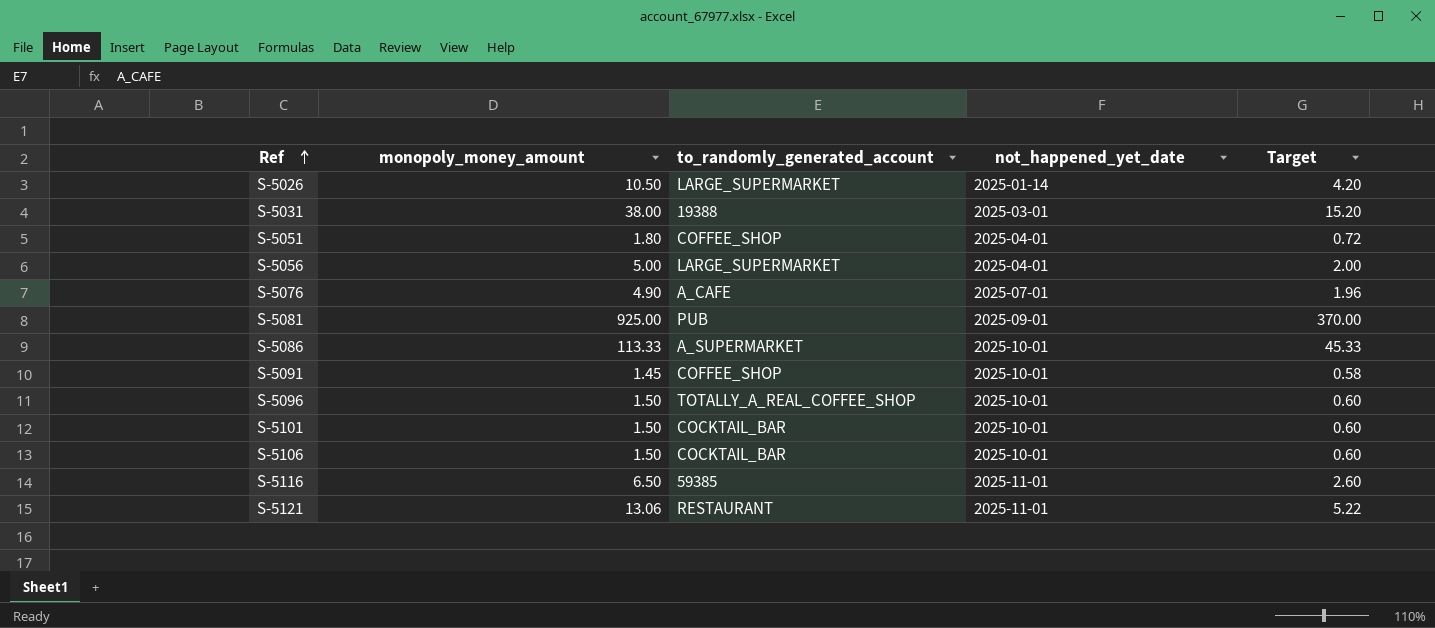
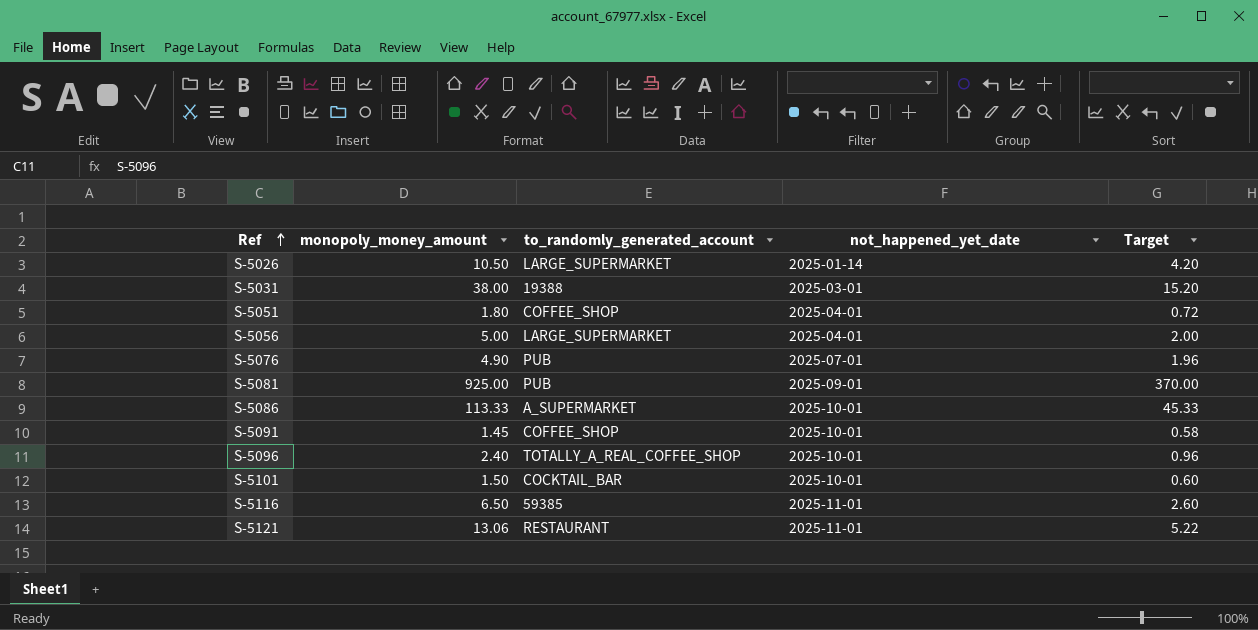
row S-5106: 1.50 | COCKTAIL_BAR | 2025-10-01 | 0.60 -> none
S-5076 | to_randomly_generated_account: A_CAFE -> PUB
S-5096 | monopoly_money_amount: 1.50 -> 2.40
S-5096 | Target: 0.60 -> 0.96

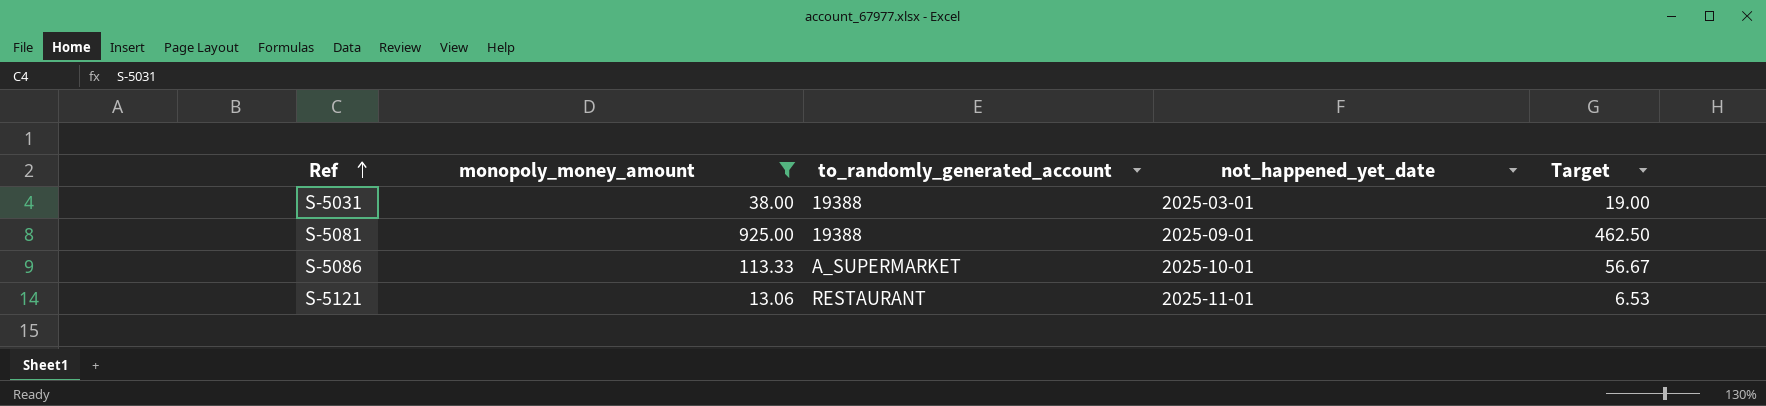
filter: none -> monopoly_money_amount >= 13.06
column Target | formula: [monopoly_money_amount] * 0.4 -> [monopoly_money_amount] * 0.5
S-5081 | to_randomly_generated_account: PUB -> 19388

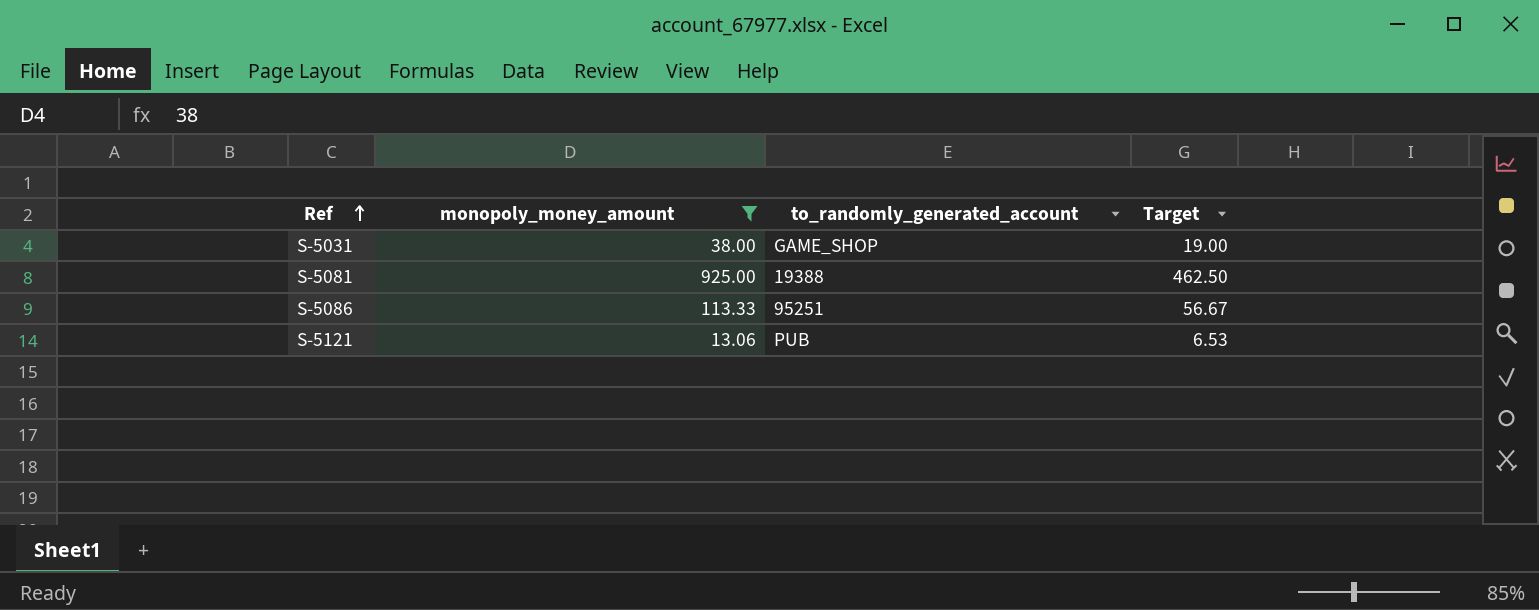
column not_happened_yet_date | position: 4 -> none
S-5031 | to_randomly_generated_account: 19388 -> GAME_SHOP
S-5086 | to_randomly_generated_account: A_SUPERMARKET -> 95251
S-5121 | to_randomly_generated_account: RESTAURANT -> PUB

